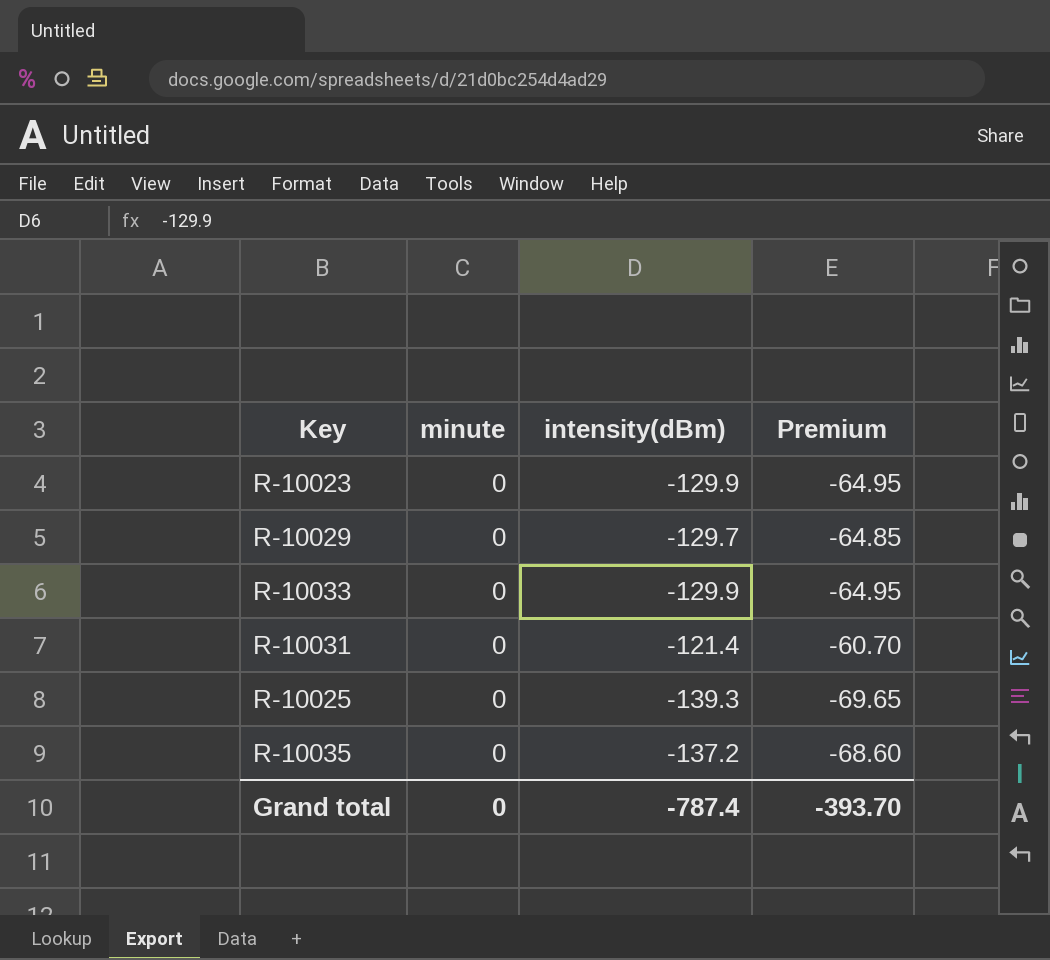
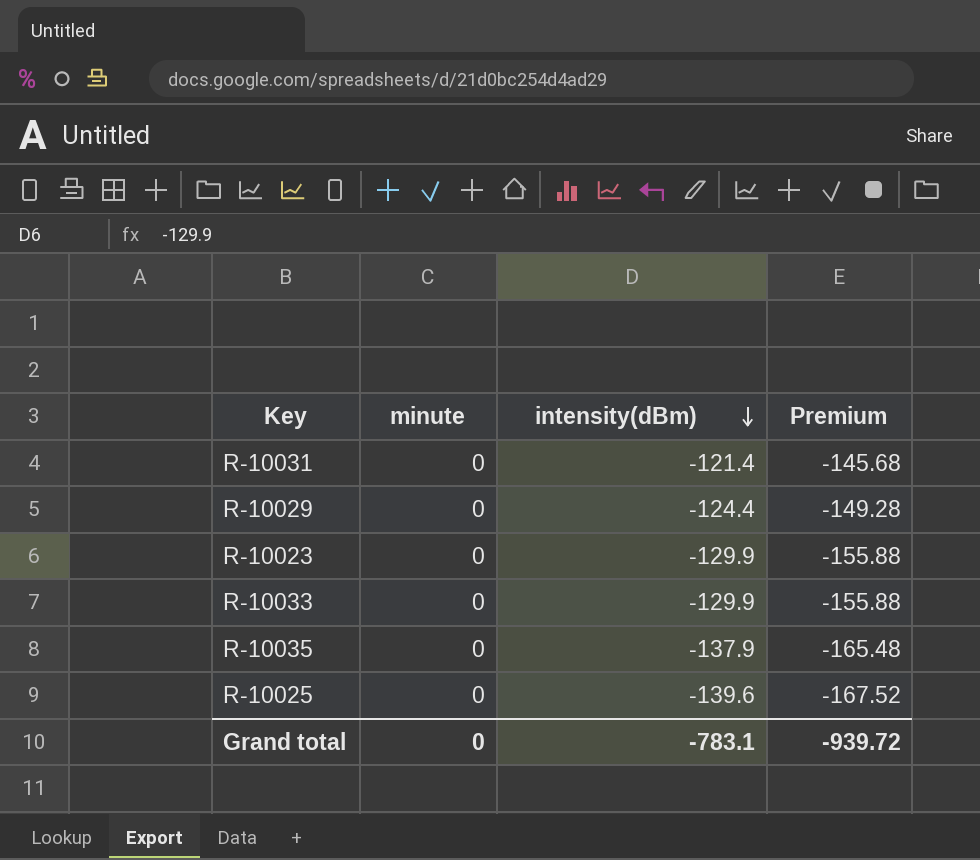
row order: none -> intensity(dBm) descending
column Premium | formula: [intensity(dBm)] * 0.5 -> [intensity(dBm)] * 1.2
R-10029 | intensity(dBm): -129.7 -> -124.4
R-10035 | intensity(dBm): -137.2 -> -137.9
R-10025 | intensity(dBm): -139.3 -> -139.6
Grand total | intensity(dBm): -787.4 -> -783.1
Grand total | Premium: -393.70 -> -939.72

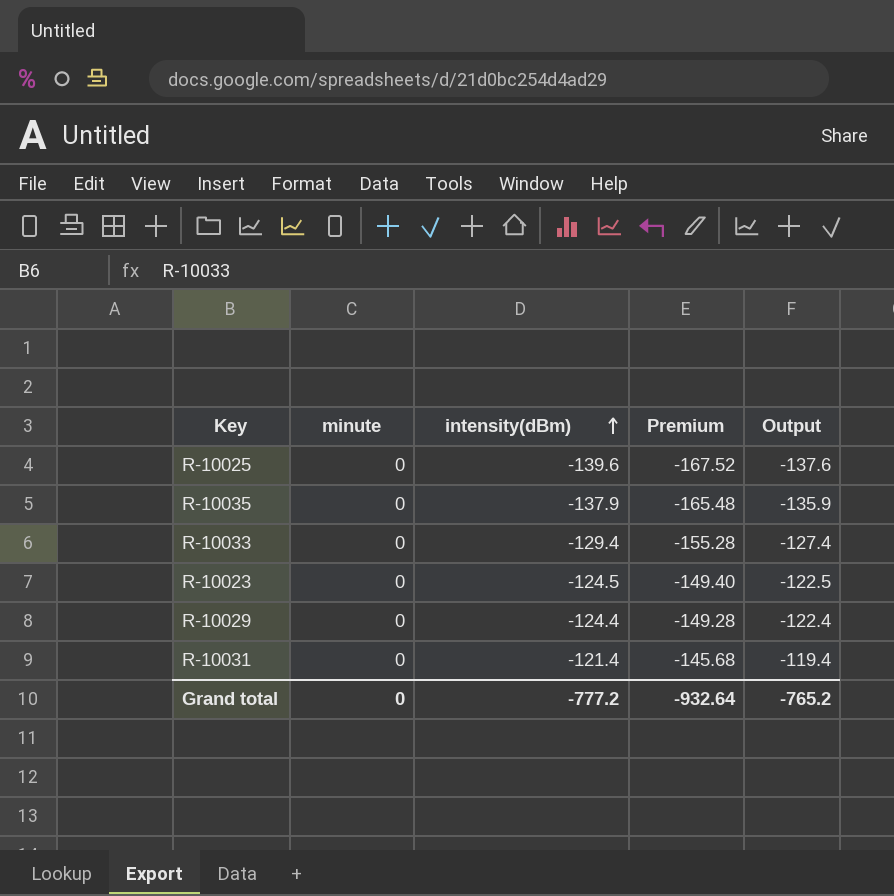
row order: intensity(dBm) descending -> intensity(dBm) ascending
column Output | formula: none -> [intensity(dBm)] + 2
R-10033 | intensity(dBm): -129.9 -> -129.4
R-10033 | Premium: -155.88 -> -155.28
R-10023 | intensity(dBm): -129.9 -> -124.5
R-10023 | Premium: -155.88 -> -149.40
Grand total | intensity(dBm): -783.1 -> -777.2
Grand total | Premium: -939.72 -> -932.64

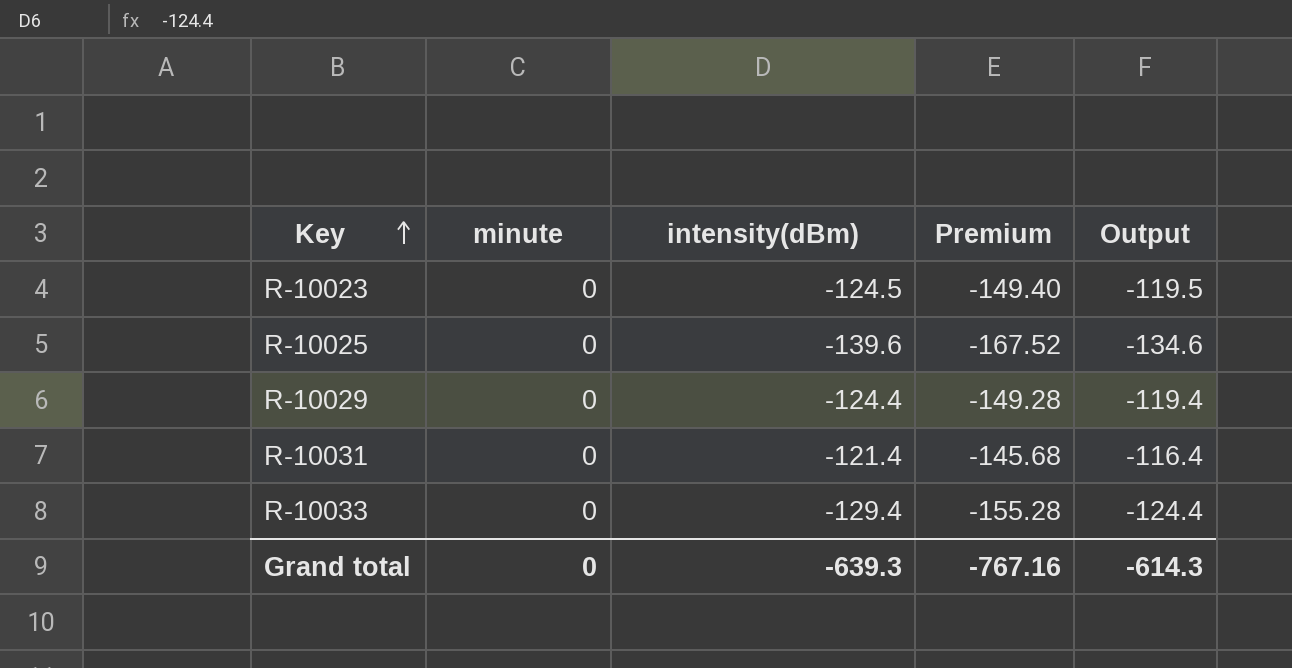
row order: intensity(dBm) ascending -> Key ascending
column Output | formula: [intensity(dBm)] + 2 -> [intensity(dBm)] + 5
row R-10035: 0 | -137.9 | -165.48 | -135.9 -> none
Grand total | intensity(dBm): -777.2 -> -639.3
Grand total | Premium: -932.64 -> -767.16
Grand total | Output: -765.2 -> -614.3

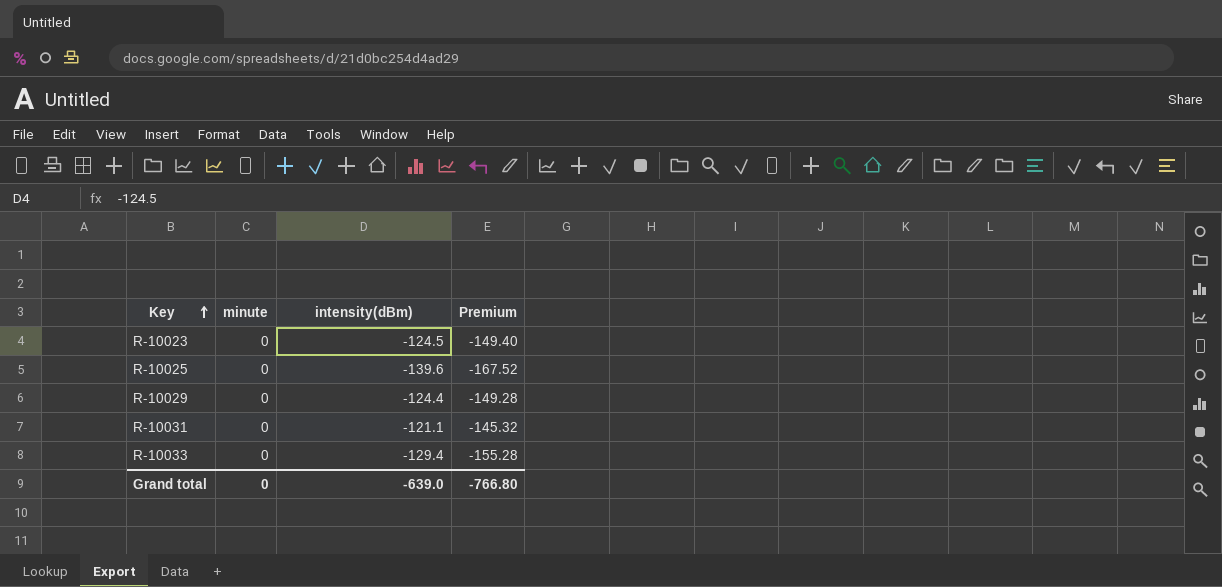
column Output | formula: [intensity(dBm)] + 5 -> none
R-10031 | intensity(dBm): -121.4 -> -121.1
R-10031 | Premium: -145.68 -> -145.32
Grand total | intensity(dBm): -639.3 -> -639.0
Grand total | Premium: -767.16 -> -766.80

